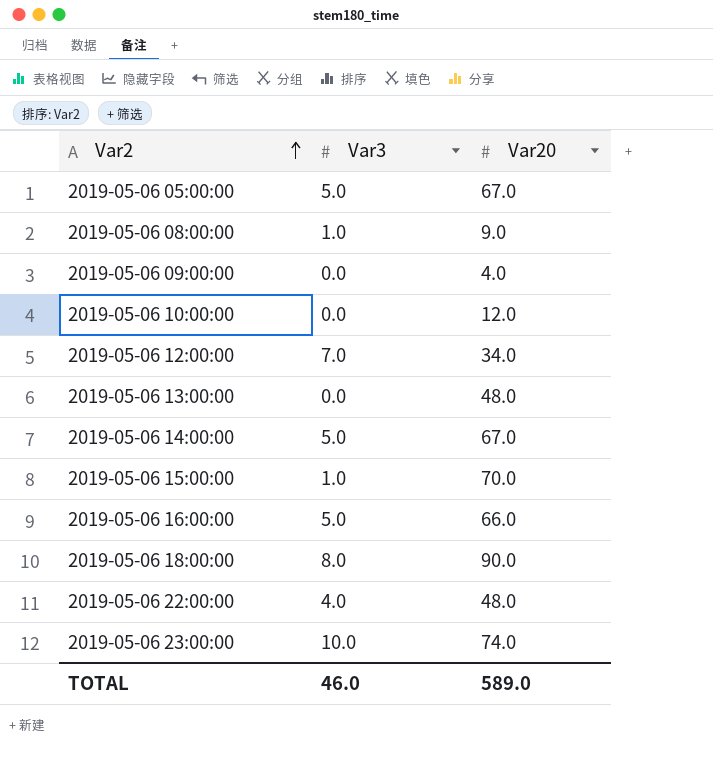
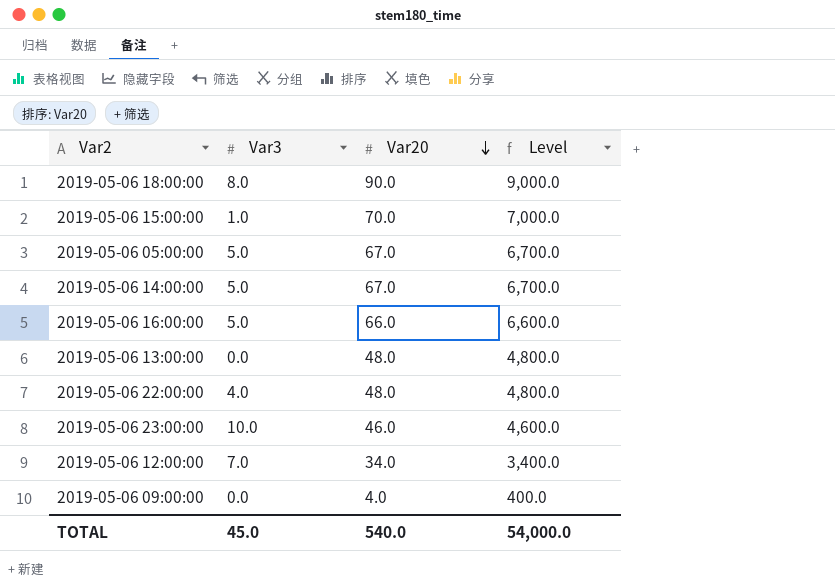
row order: Var2 ascending -> Var20 descending
column Level | formula: none -> [Var20] * 100
row 2019-05-06 08:00:00: 1.0 | 9.0 -> none
row 2019-05-06 10:00:00: 0.0 | 12.0 -> none
2019-05-06 23:00:00 | Var20: 74.0 -> 46.0
TOTAL | Var3: 46.0 -> 45.0
TOTAL | Var20: 589.0 -> 540.0

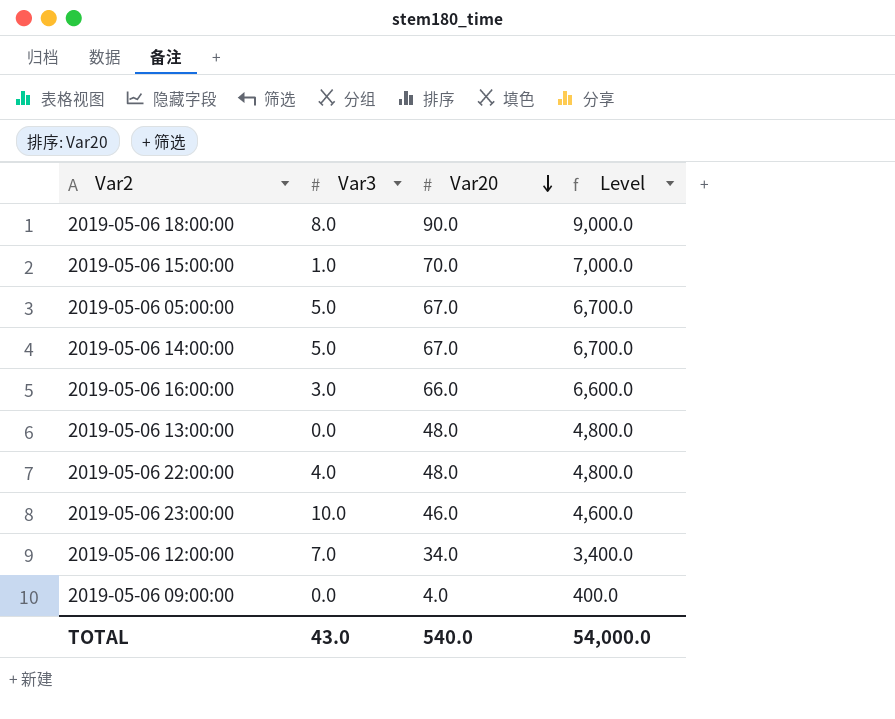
2019-05-06 16:00:00 | Var3: 5.0 -> 3.0
TOTAL | Var3: 45.0 -> 43.0

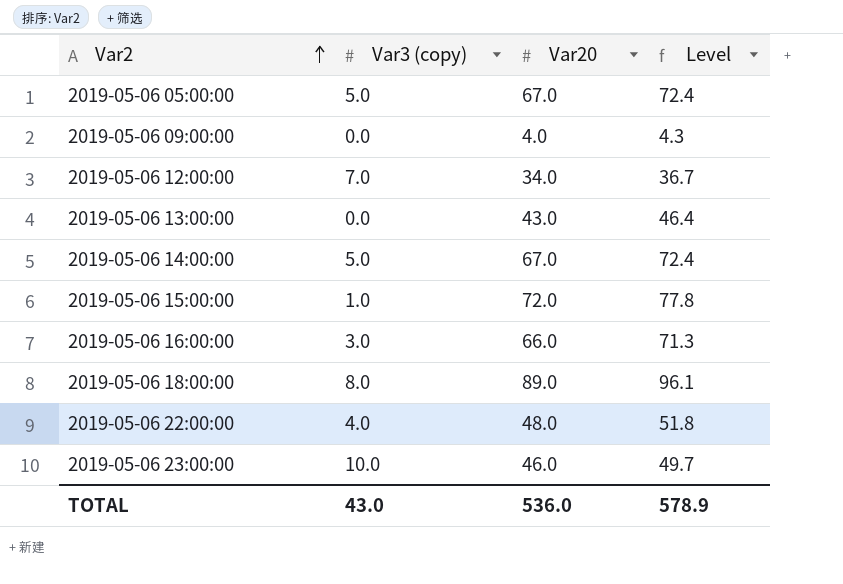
row order: Var20 descending -> Var2 ascending
column name: Var3 -> Var3 (copy)
column Level | formula: [Var20] * 100 -> [Var20] * 1.08
2019-05-06 13:00:00 | Var20: 48.0 -> 43.0
2019-05-06 15:00:00 | Var20: 70.0 -> 72.0
2019-05-06 18:00:00 | Var20: 90.0 -> 89.0
TOTAL | Var20: 540.0 -> 536.0
TOTAL | Level: 54,000.0 -> 578.9

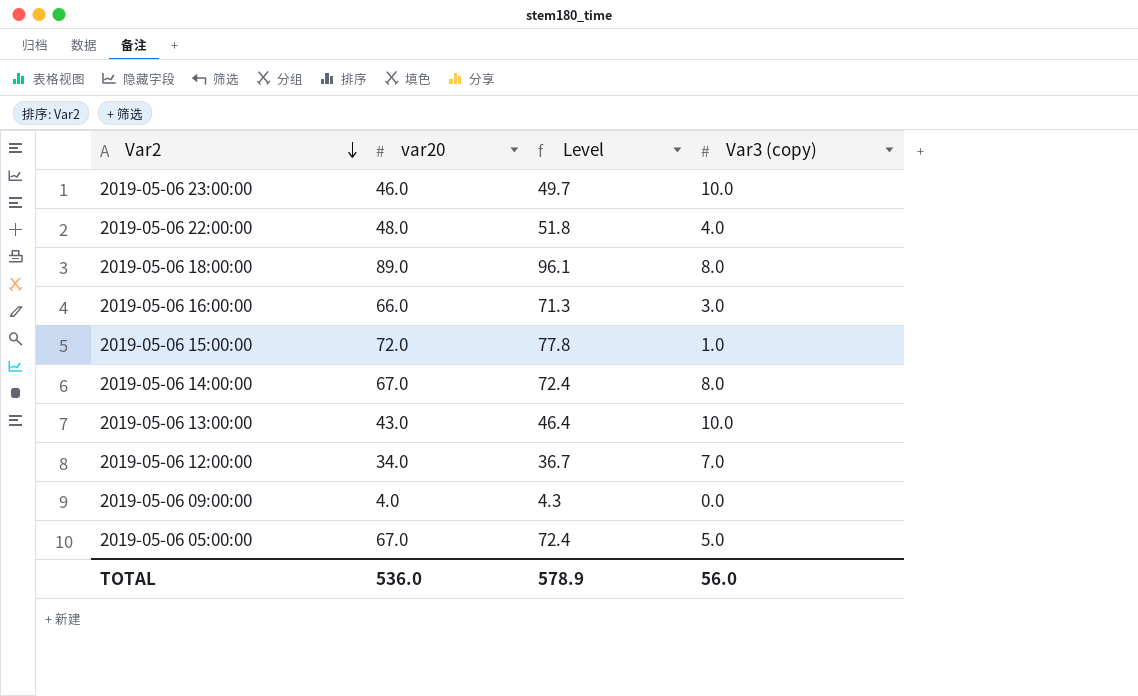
row order: Var2 ascending -> Var2 descending
column name: Var20 -> var20
column Var3 (copy) | position: 2 -> 4
2019-05-06 14:00:00 | Var3 (copy): 5.0 -> 8.0
2019-05-06 13:00:00 | Var3 (copy): 0.0 -> 10.0
TOTAL | Var3 (copy): 43.0 -> 56.0

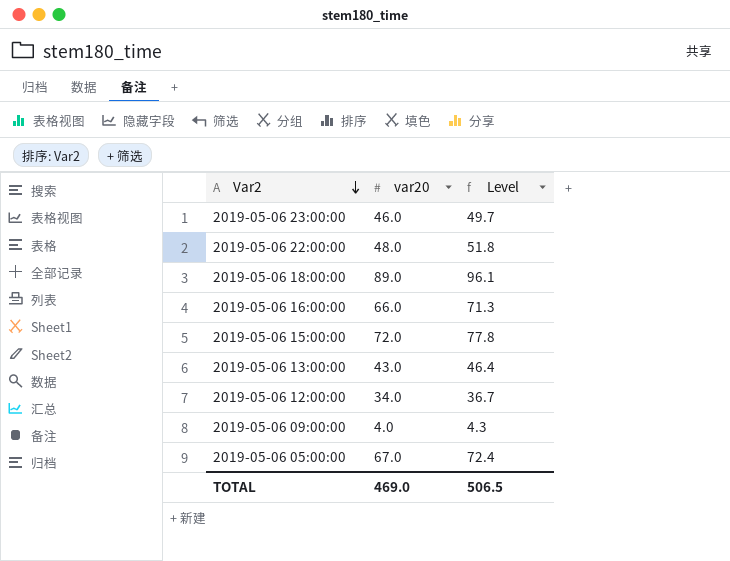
column Var3 (copy) | position: 4 -> none
row 2019-05-06 14:00:00: 67.0 | 72.4 | 8.0 -> none
TOTAL | var20: 536.0 -> 469.0
TOTAL | Level: 578.9 -> 506.5

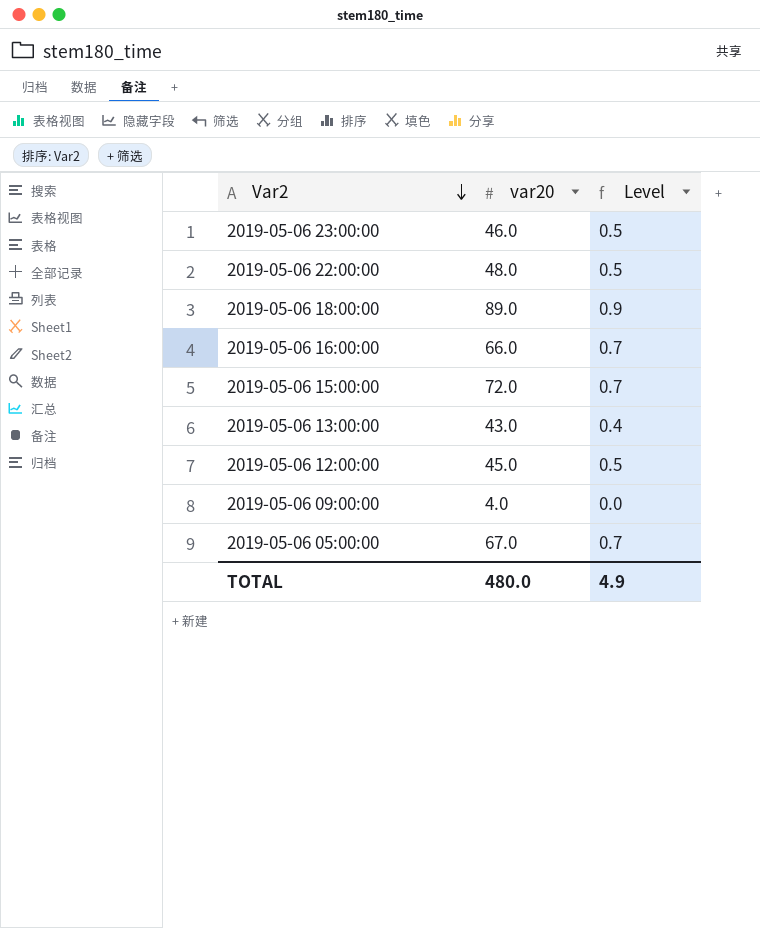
column Level | formula: [var20] * 1.08 -> [var20] * 0.01
2019-05-06 12:00:00 | var20: 34.0 -> 45.0
TOTAL | var20: 469.0 -> 480.0
TOTAL | Level: 506.5 -> 4.9

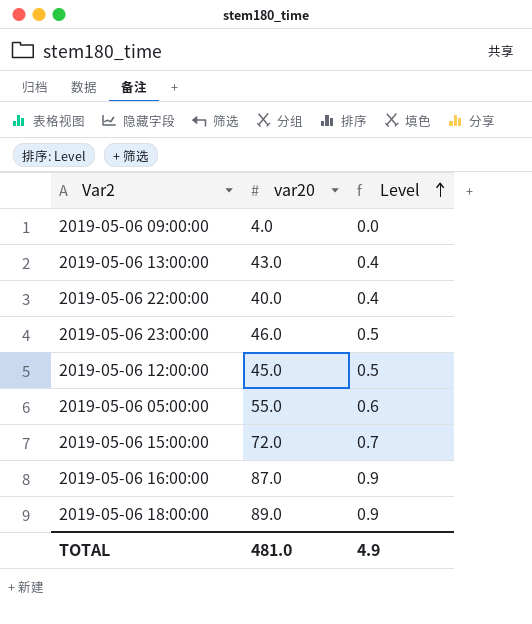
row order: Var2 descending -> Level ascending
2019-05-06 22:00:00 | var20: 48.0 -> 40.0
2019-05-06 22:00:00 | Level: 0.5 -> 0.4
2019-05-06 05:00:00 | var20: 67.0 -> 55.0
2019-05-06 05:00:00 | Level: 0.7 -> 0.6
2019-05-06 16:00:00 | var20: 66.0 -> 87.0
2019-05-06 16:00:00 | Level: 0.7 -> 0.9
TOTAL | var20: 480.0 -> 481.0

